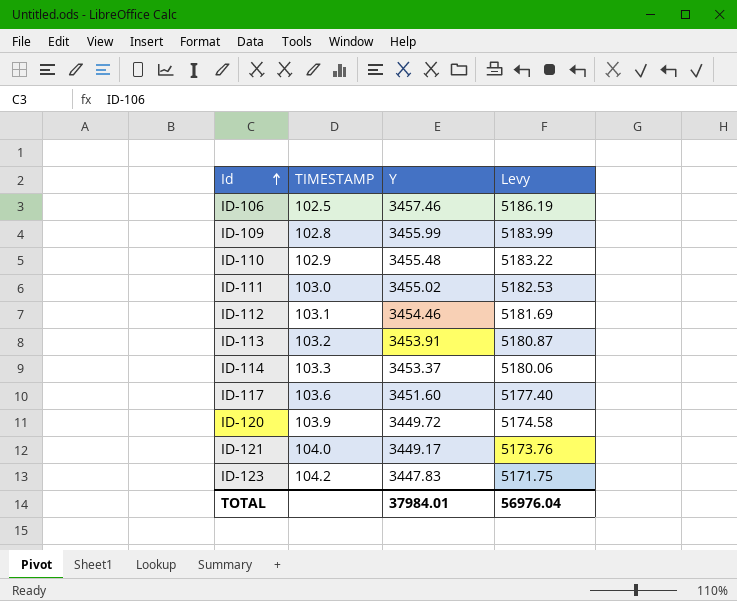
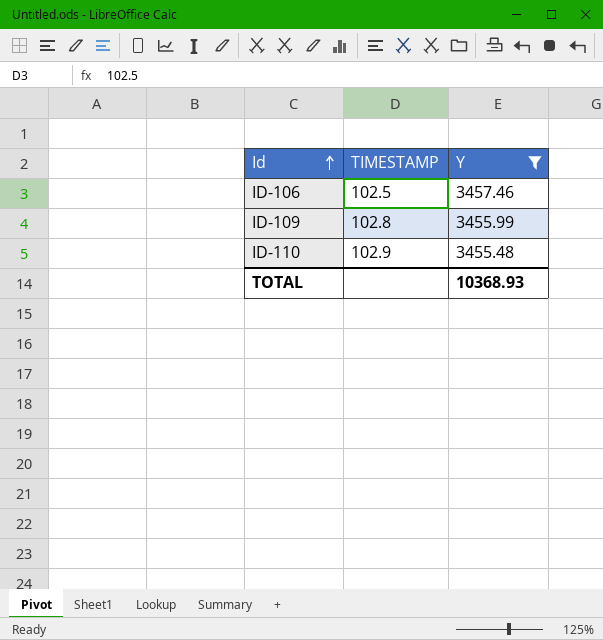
filter: none -> Y >= 3455.48
column Levy | formula: [Y] * 1.5 -> none
TOTAL | Y: 37984.01 -> 10368.93

